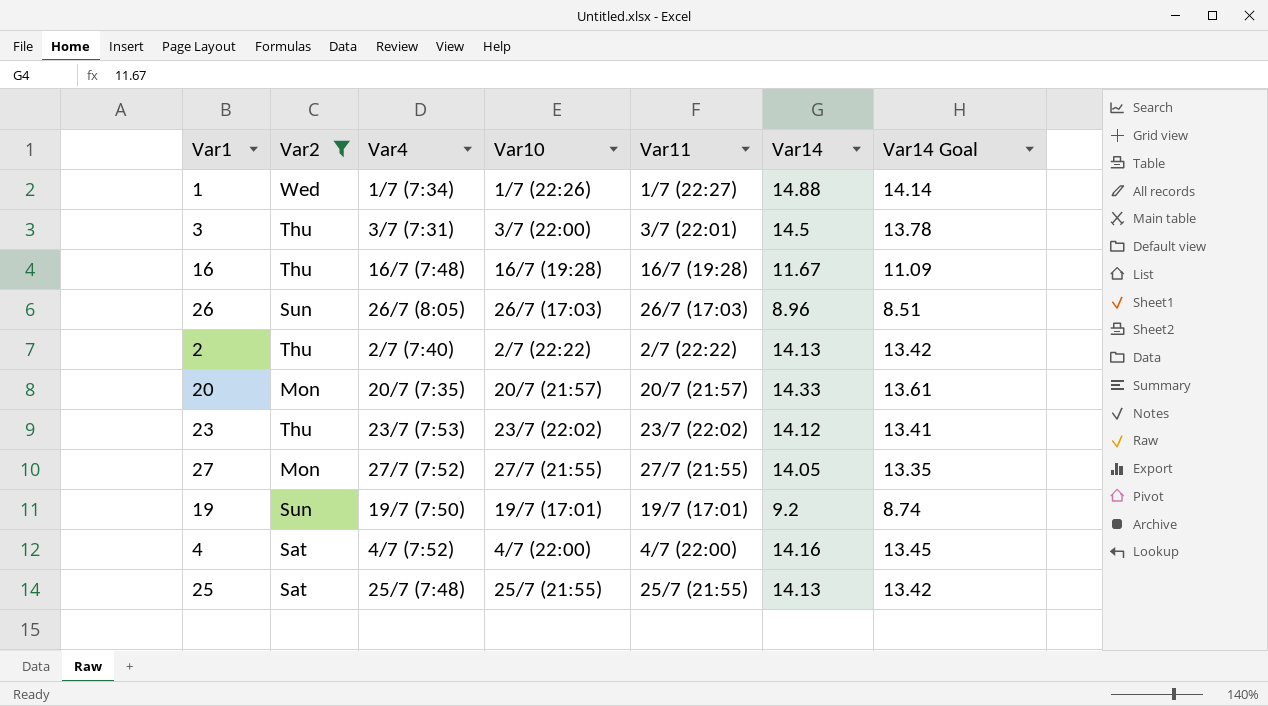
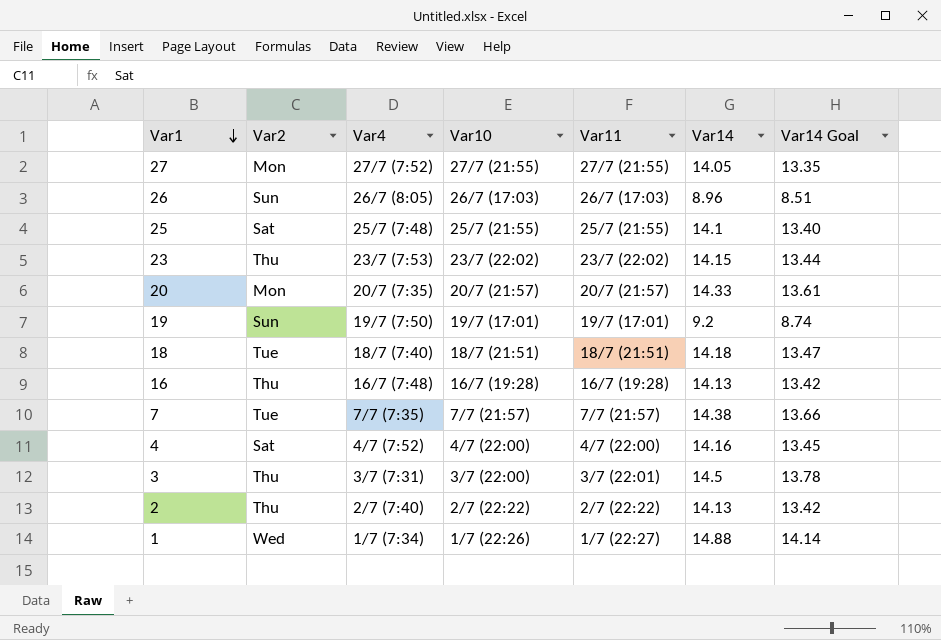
filter: Var2 != Tue -> none
row order: none -> Var1 descending
25 | Var14: 14.13 -> 14.1
25 | Var14 Goal: 13.42 -> 13.40
23 | Var14: 14.12 -> 14.15
23 | Var14 Goal: 13.41 -> 13.44
16 | Var14: 11.67 -> 14.13
16 | Var14 Goal: 11.09 -> 13.42

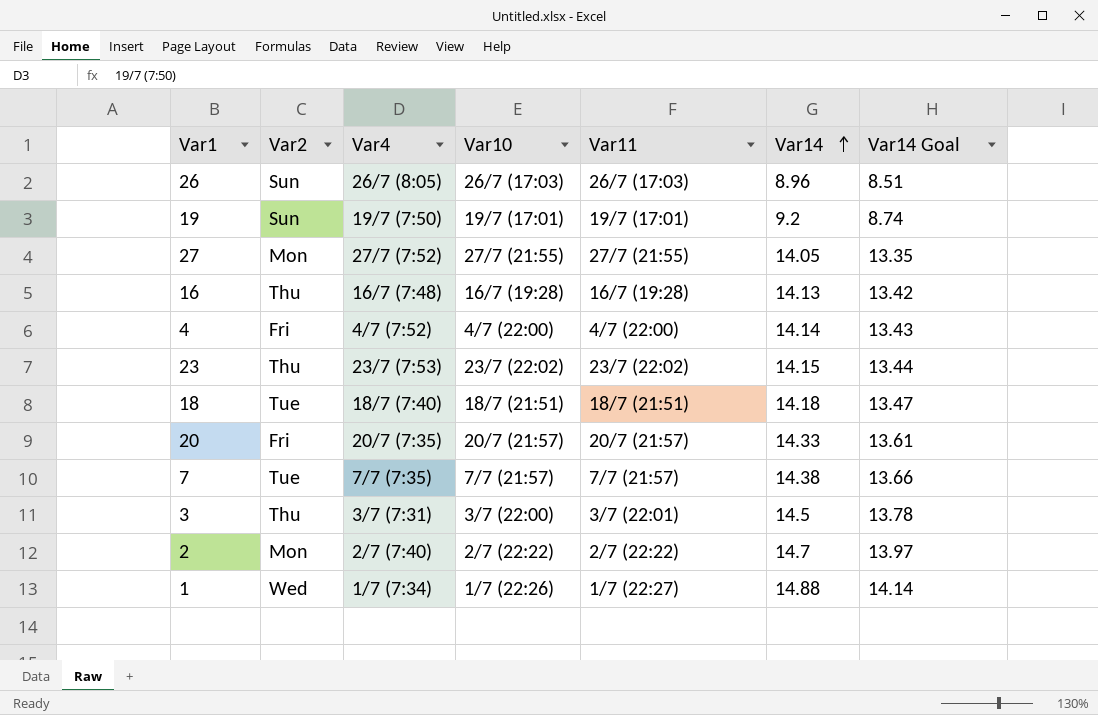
row order: Var1 descending -> Var14 ascending
row 25: Sat | 25/7 (7:48) | 25/7 (21:55) | 25/7 (21:55) | 14.1 | 13.40 -> none
4 | Var2: Sat -> Fri
4 | Var14: 14.16 -> 14.14
4 | Var14 Goal: 13.45 -> 13.43
20 | Var2: Mon -> Fri
2 | Var2: Thu -> Mon
2 | Var14: 14.13 -> 14.7
2 | Var14 Goal: 13.42 -> 13.97

